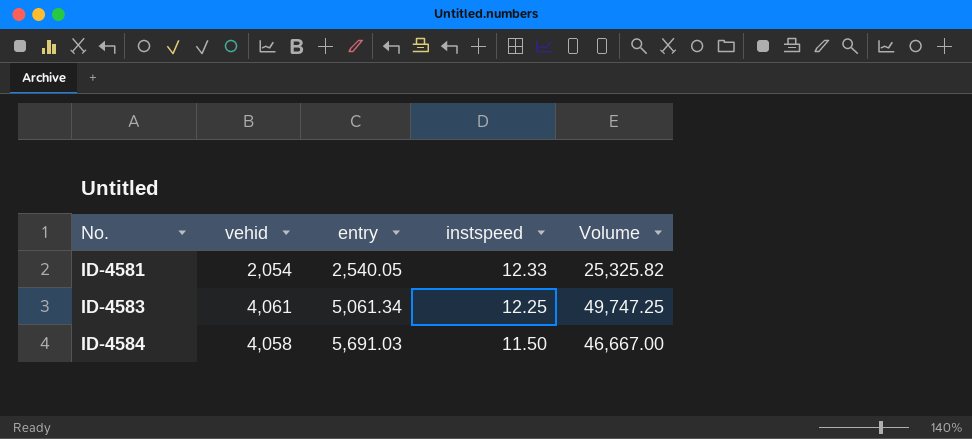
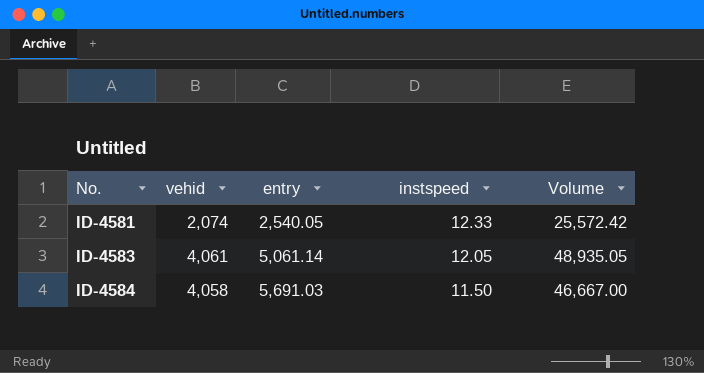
ID-4581 | vehid: 2,054 -> 2,074
ID-4581 | Volume: 25,325.82 -> 25,572.42
ID-4583 | entry: 5,061.34 -> 5,061.14
ID-4583 | instspeed: 12.25 -> 12.05
ID-4583 | Volume: 49,747.25 -> 48,935.05

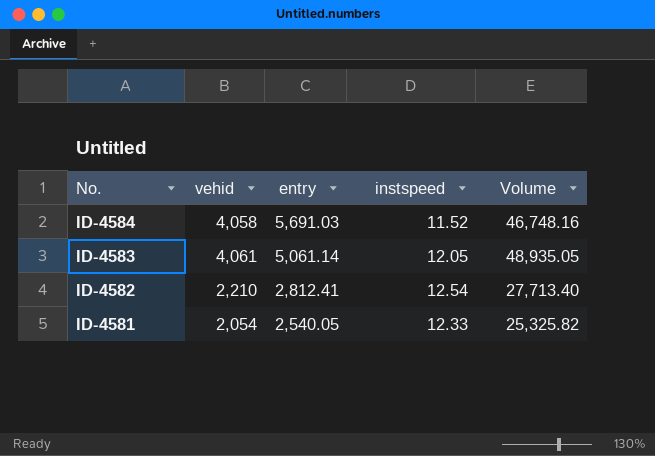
row order: No. ascending -> No. descending
ID-4584 | instspeed: 11.50 -> 11.52
ID-4584 | Volume: 46,667.00 -> 46,748.16
row ID-4582: none -> 2,210 | 2,812.41 | 12.54 | 27,713.40
ID-4581 | vehid: 2,074 -> 2,054
ID-4581 | Volume: 25,572.42 -> 25,325.82

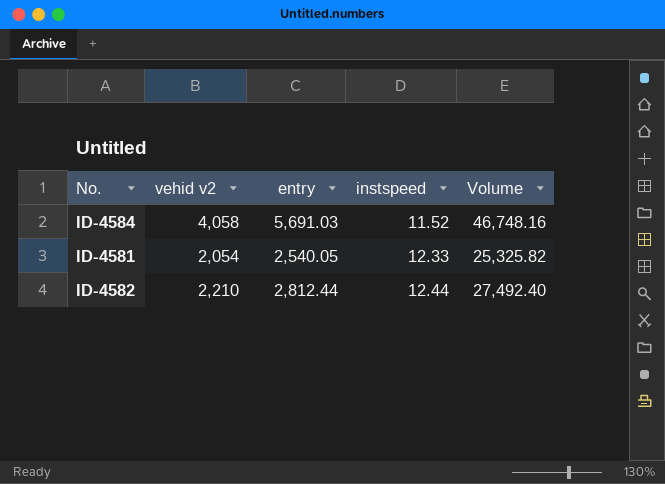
row order: No. descending -> instspeed ascending
column name: vehid -> vehid v2
row ID-4583: 4,061 | 5,061.14 | 12.05 | 48,935.05 -> none
ID-4582 | entry: 2,812.41 -> 2,812.44
ID-4582 | instspeed: 12.54 -> 12.44
ID-4582 | Volume: 27,713.40 -> 27,492.40

